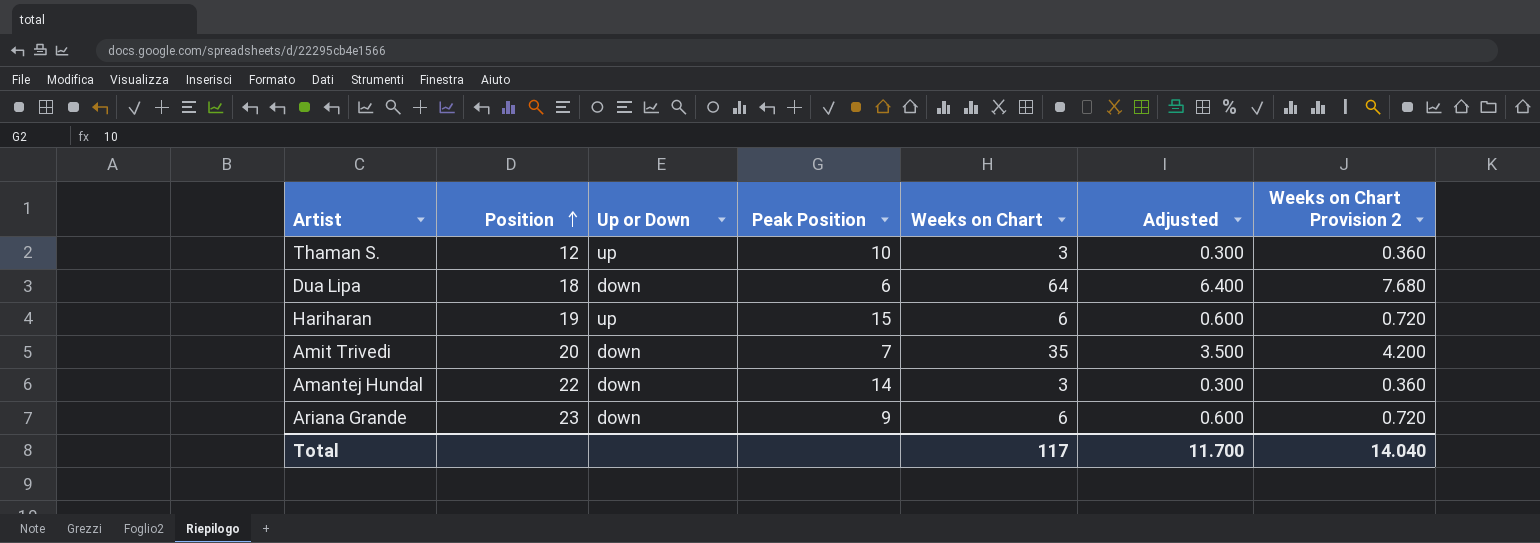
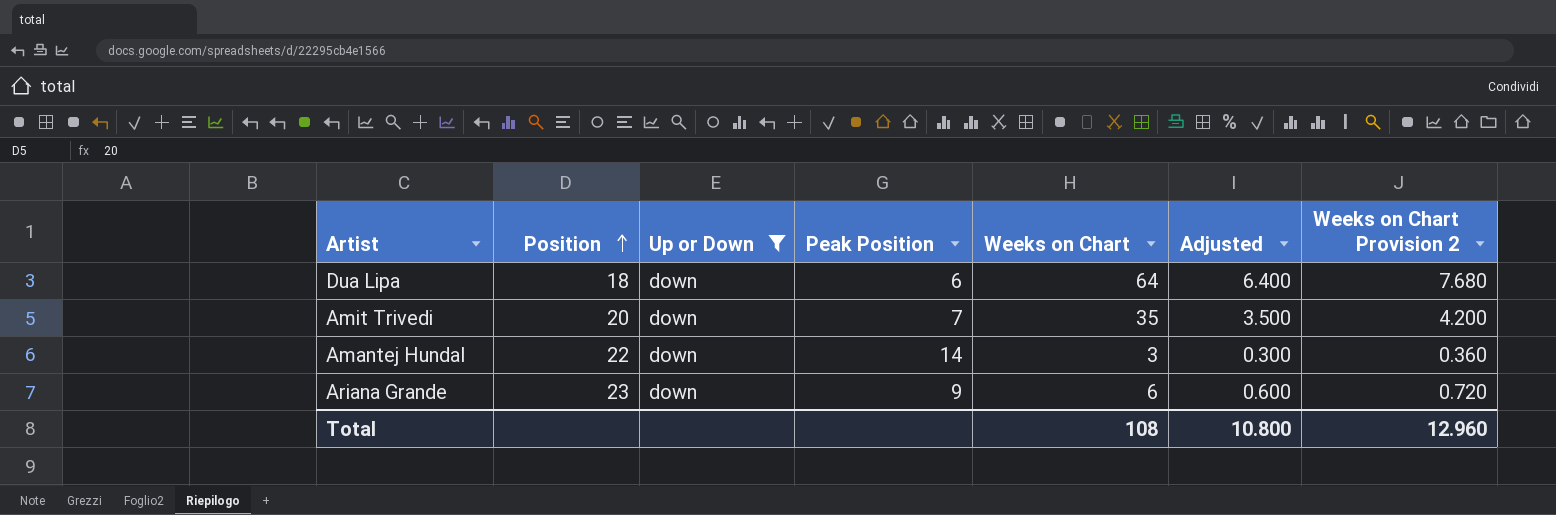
filter: none -> Up or Down = down
Total | Weeks on Chart: 117 -> 108
Total | Adjusted: 11.700 -> 10.800
Total | Weeks on Chart Provision 2: 14.040 -> 12.960

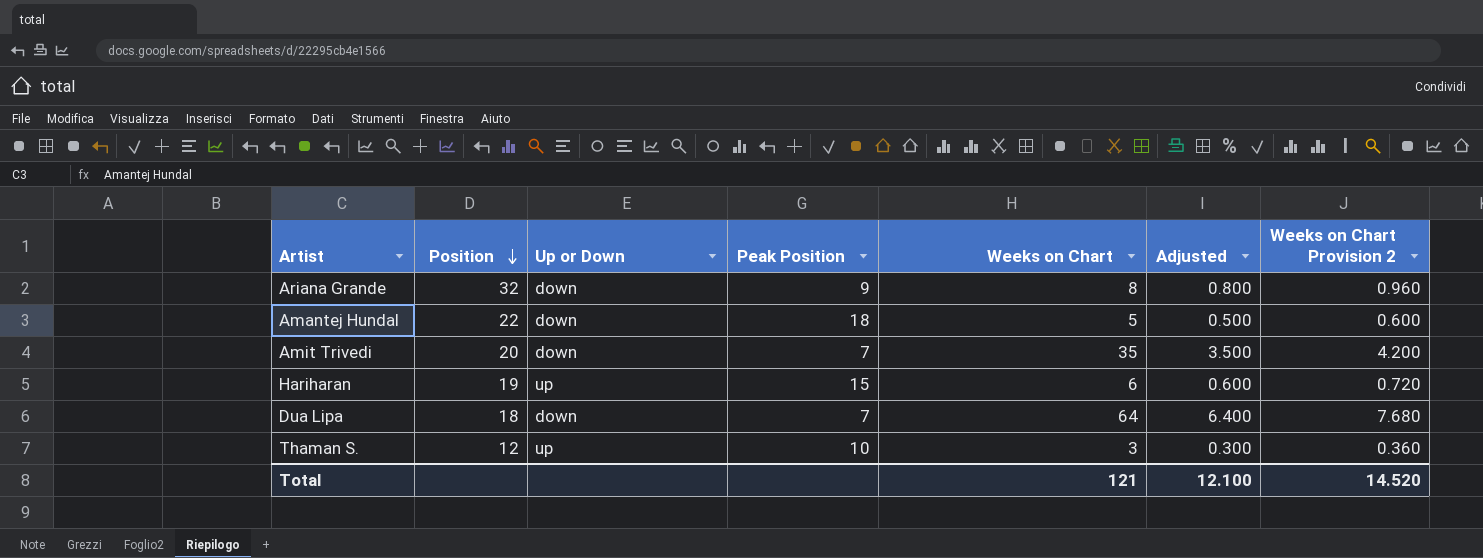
filter: Up or Down = down -> none
row order: Position ascending -> Position descending
Ariana Grande | Position: 23 -> 32
Ariana Grande | Weeks on Chart: 6 -> 8
Ariana Grande | Adjusted: 0.600 -> 0.800
Ariana Grande | Weeks on Chart Provision 2: 0.720 -> 0.960
Amantej Hundal | Peak Position: 14 -> 18
Amantej Hundal | Weeks on Chart: 3 -> 5
Amantej Hundal | Adjusted: 0.300 -> 0.500
Amantej Hundal | Weeks on Chart Provision 2: 0.360 -> 0.600
Dua Lipa | Peak Position: 6 -> 7
Total | Weeks on Chart: 108 -> 121
Total | Adjusted: 10.800 -> 12.100
Total | Weeks on Chart Provision 2: 12.960 -> 14.520

